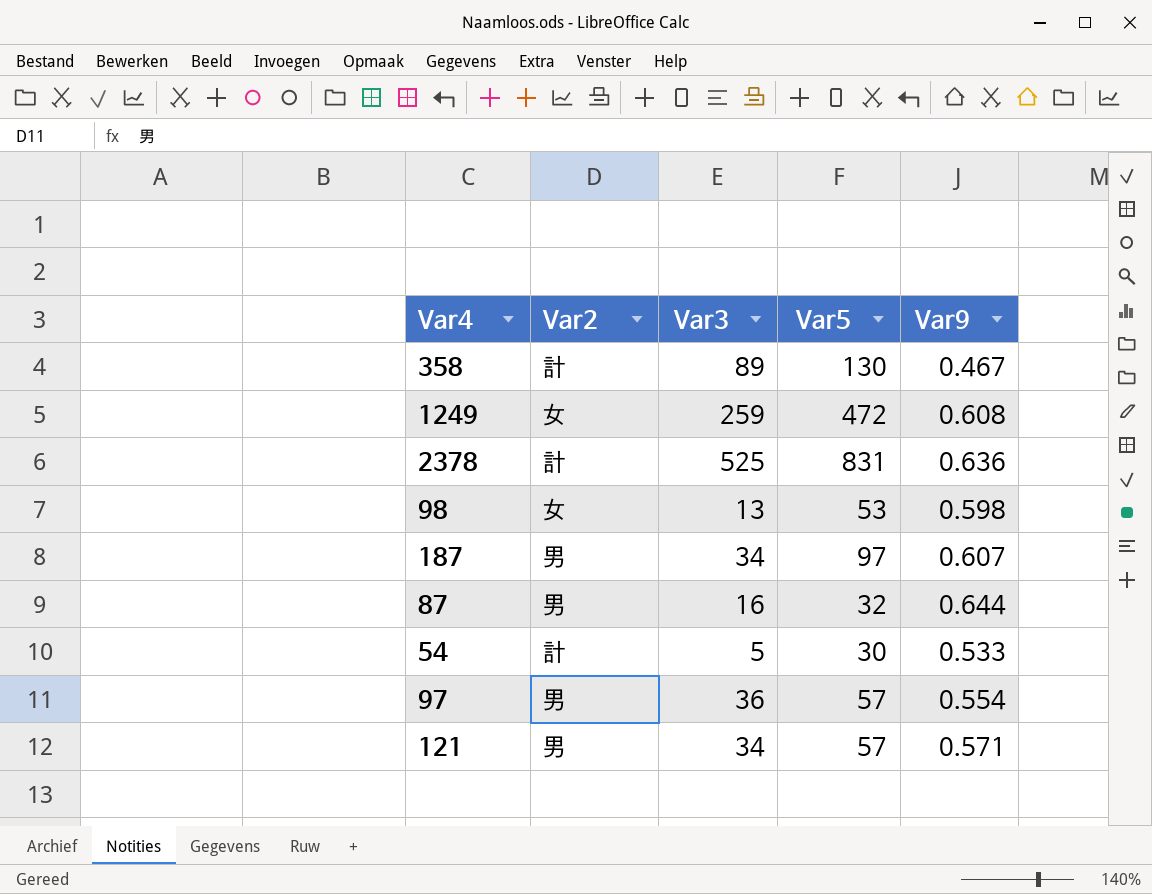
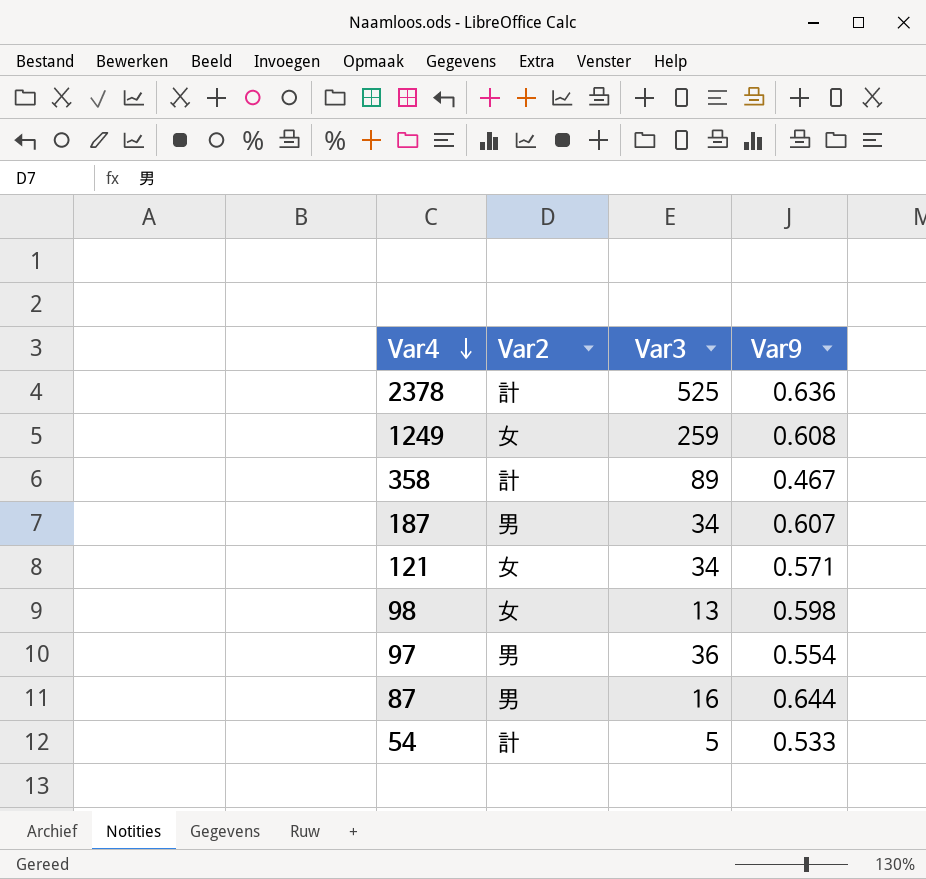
row order: none -> Var4 descending
column Var5 | position: 4 -> none
121 | Var2: 男 -> 女

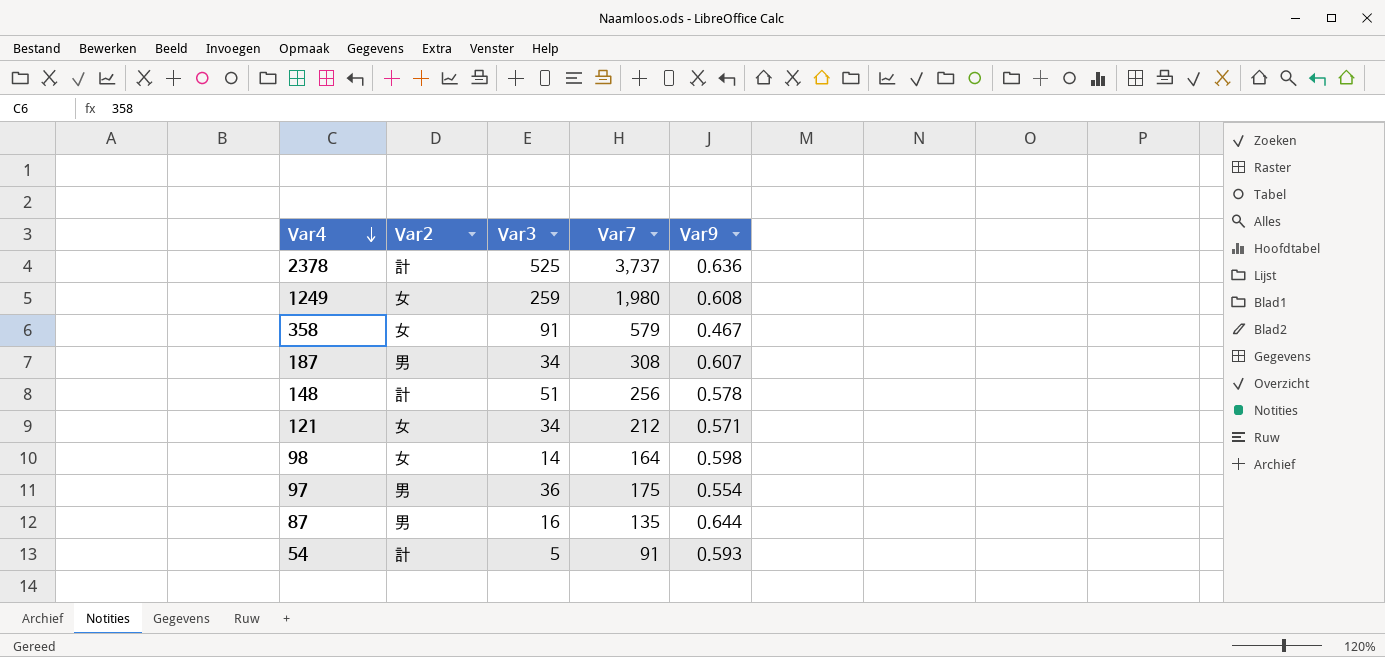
column Var7 | position: none -> 4
358 | Var2: 計 -> 女
358 | Var3: 89 -> 91
row 148: none -> 計 | 51 | 256 | 0.578
98 | Var3: 13 -> 14
54 | Var9: 0.533 -> 0.593

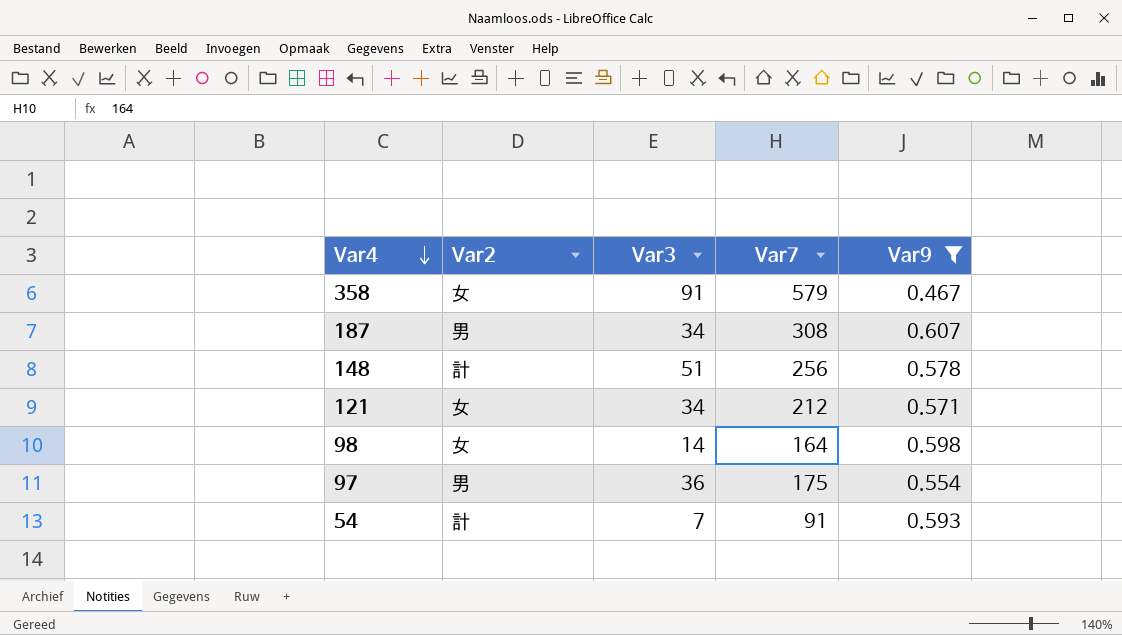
filter: none -> Var9 <= 0.607
54 | Var3: 5 -> 7

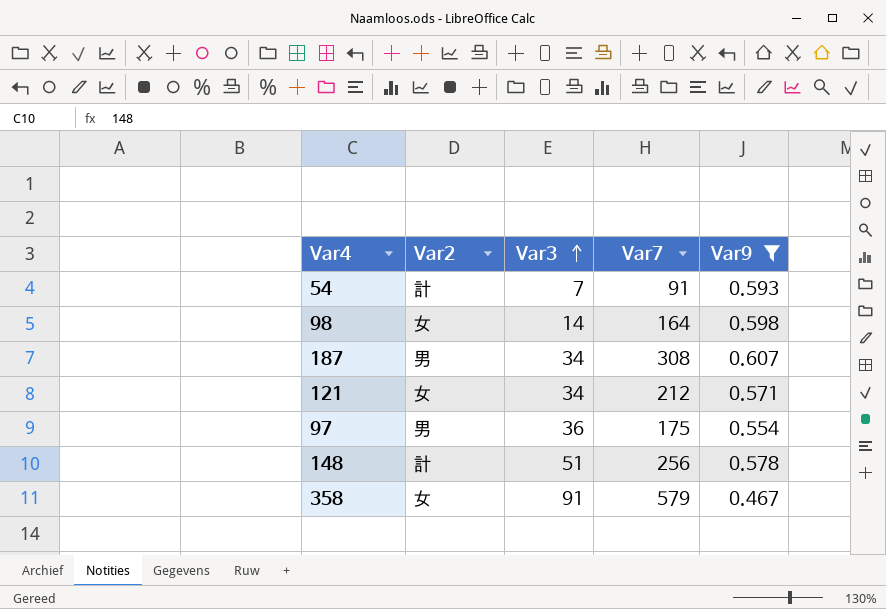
row order: Var4 descending -> Var3 ascending

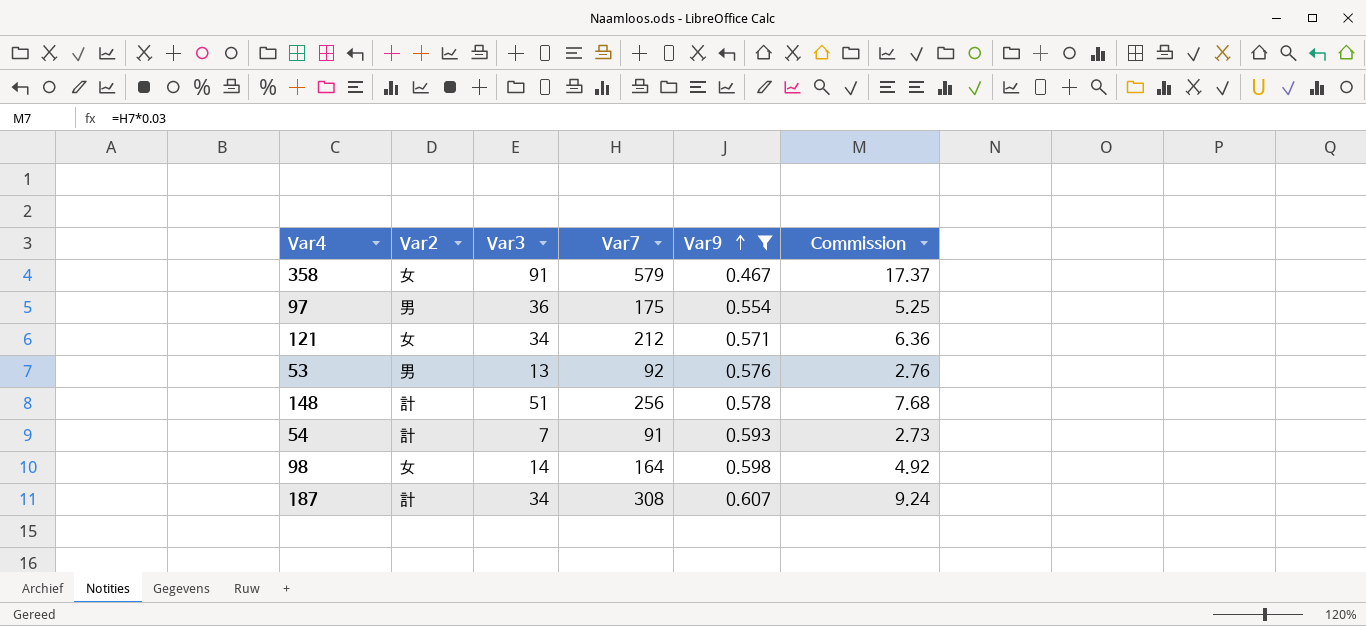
row order: Var3 ascending -> Var9 ascending
column Commission | formula: none -> [Var7] * 0.03
row 53: none -> 男 | 13 | 92 | 0.576 | 2.76
187 | Var2: 男 -> 計

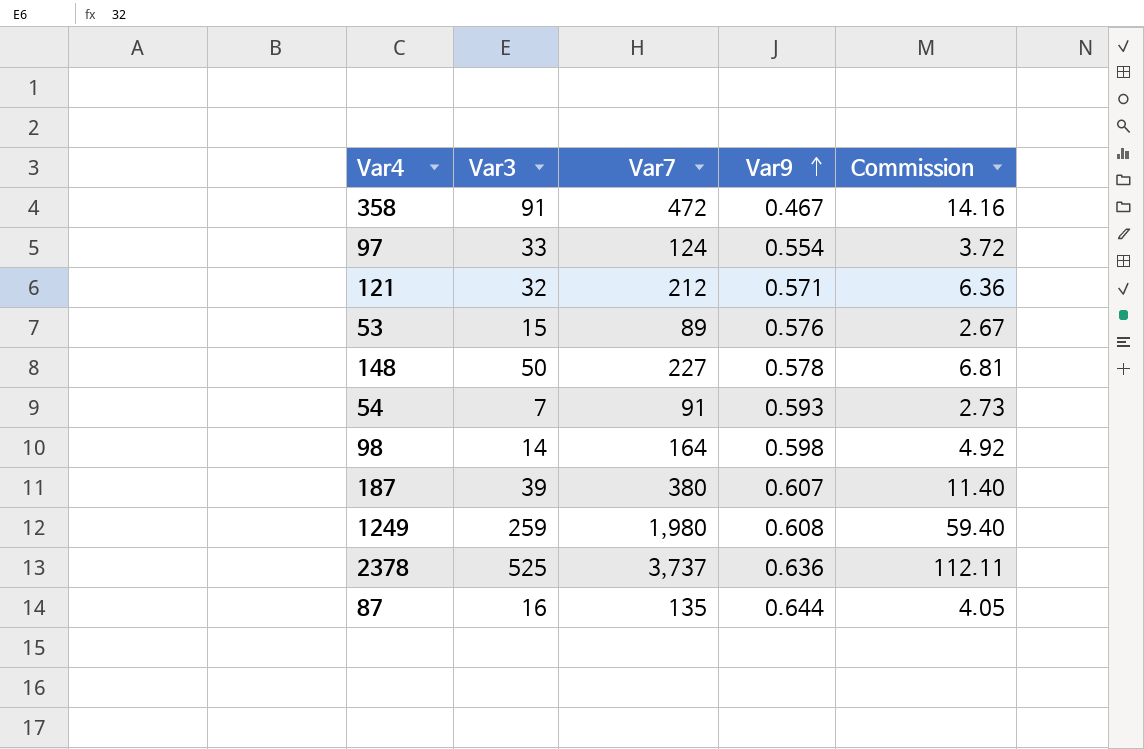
filter: Var9 <= 0.607 -> none
column Var2 | position: 2 -> none
358 | Var7: 579 -> 472
358 | Commission: 17.37 -> 14.16
97 | Var3: 36 -> 33
97 | Var7: 175 -> 124
97 | Commission: 5.25 -> 3.72
121 | Var3: 34 -> 32
53 | Var3: 13 -> 15
53 | Var7: 92 -> 89
53 | Commission: 2.76 -> 2.67
148 | Var3: 51 -> 50
148 | Var7: 256 -> 227
148 | Commission: 7.68 -> 6.81
187 | Var3: 34 -> 39
187 | Var7: 308 -> 380
187 | Commission: 9.24 -> 11.40

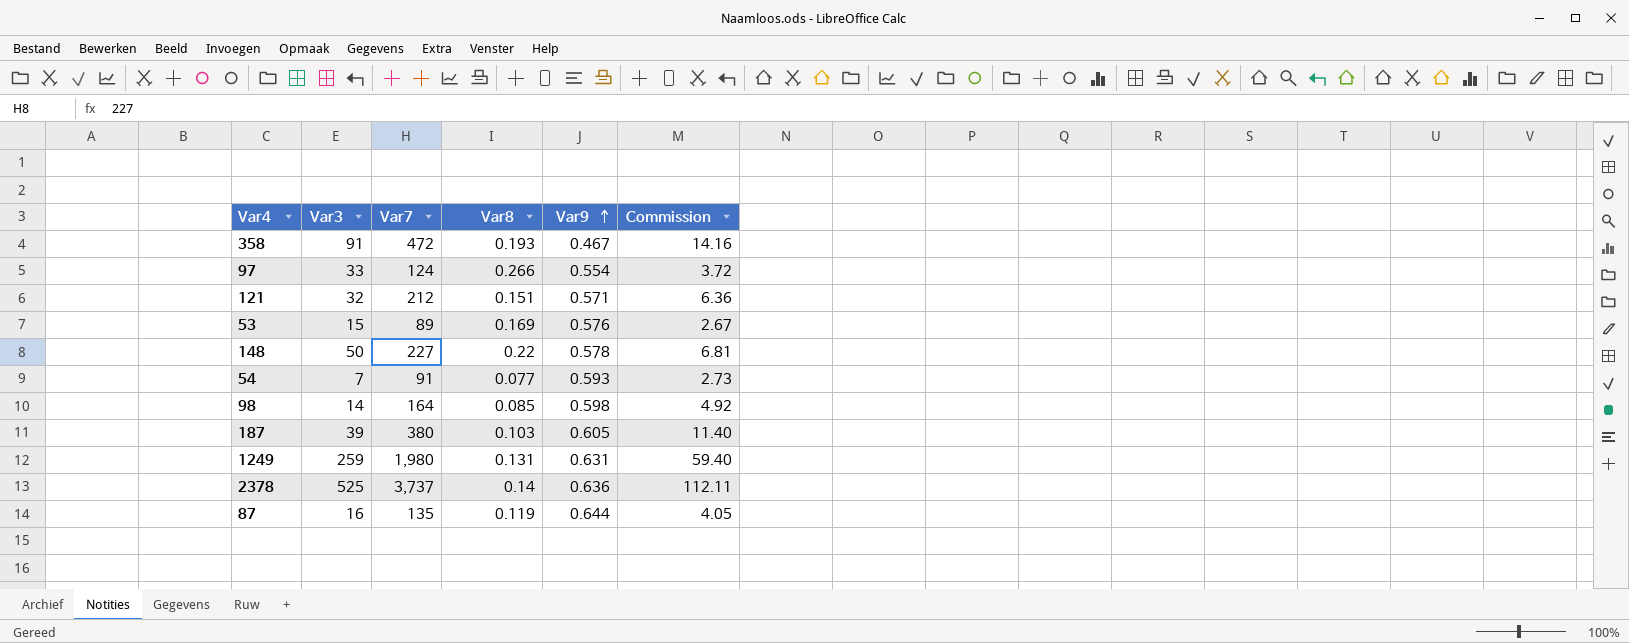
column Var8 | formula: none -> [Var3] / [Var7]
187 | Var9: 0.607 -> 0.605
1249 | Var9: 0.608 -> 0.631

